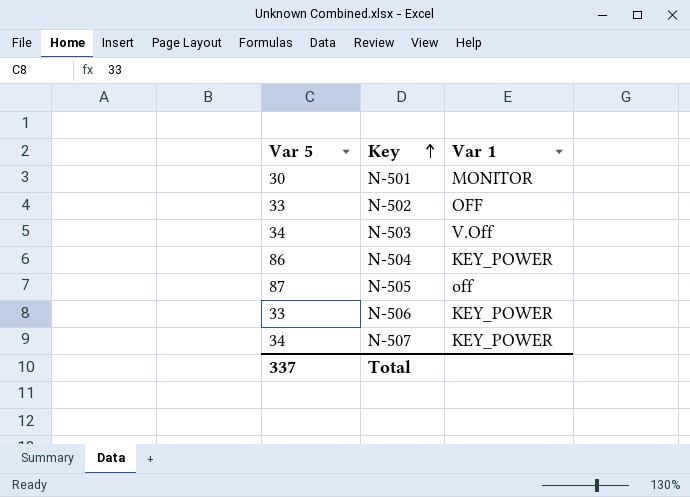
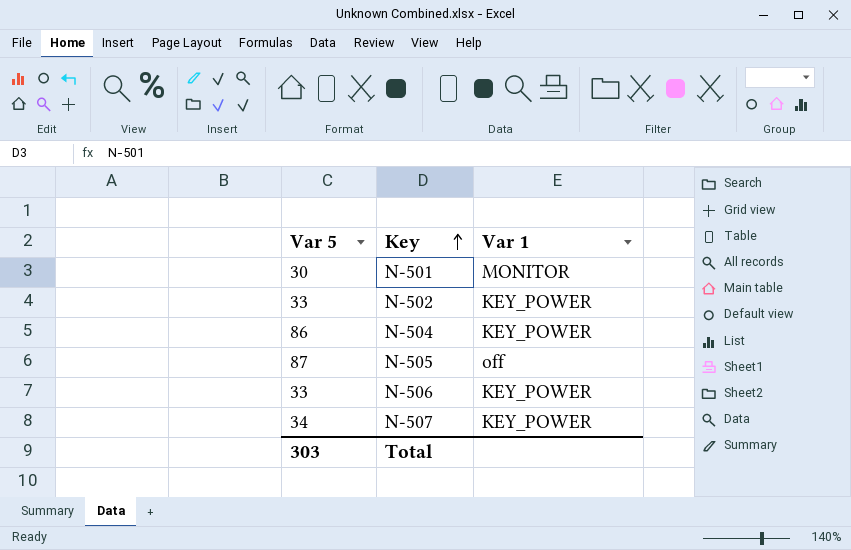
row N-503: 34 | V.Off -> none
N-502 | Var 1: OFF -> KEY_POWER
Total | Var 5: 337 -> 303

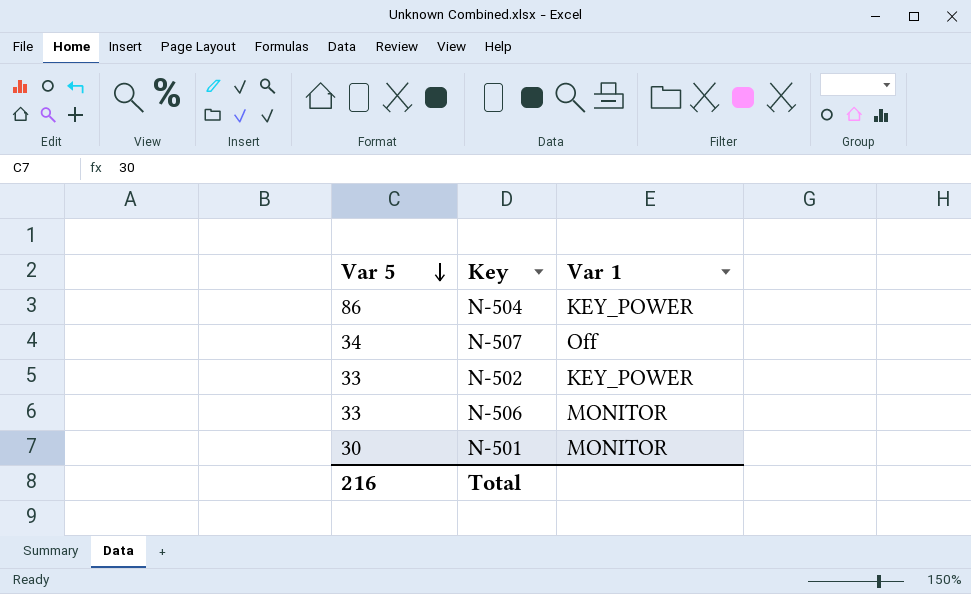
row order: Key ascending -> Var 5 descending
row N-505: 87 | off -> none
N-507 | Var 1: KEY_POWER -> Off
N-506 | Var 1: KEY_POWER -> MONITOR
Total | Var 5: 303 -> 216

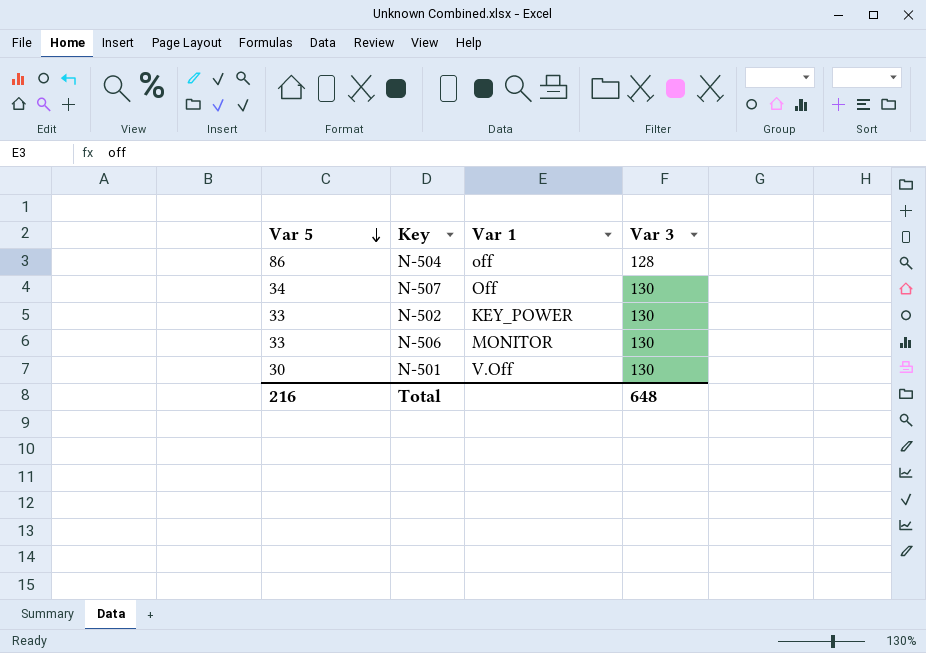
column Var 3 | position: none -> 4
N-504 | Var 1: KEY_POWER -> off
N-501 | Var 1: MONITOR -> V.Off

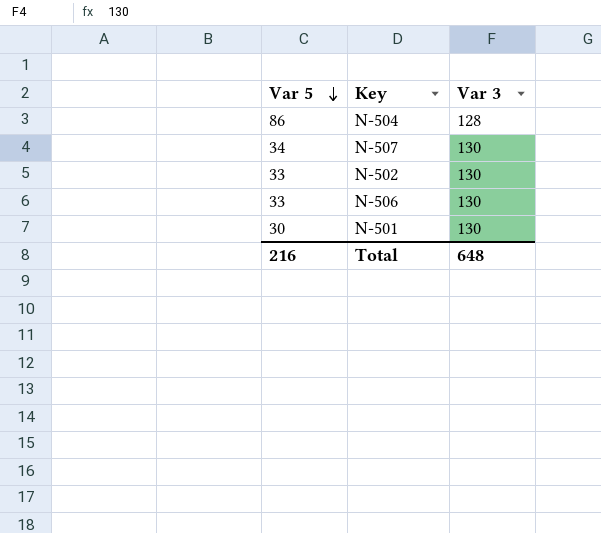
column Var 1 | position: 3 -> none

